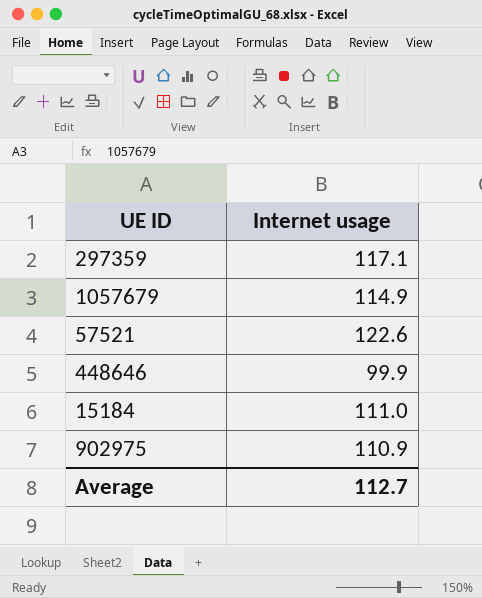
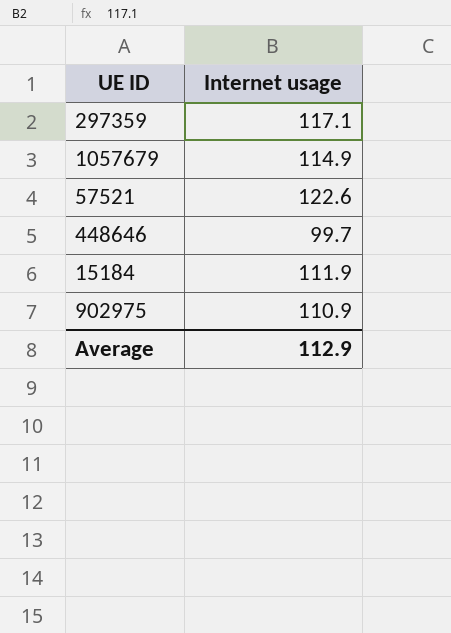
448646 | Internet usage: 99.9 -> 99.7
15184 | Internet usage: 111.0 -> 111.9
Average | Internet usage: 112.7 -> 112.9

